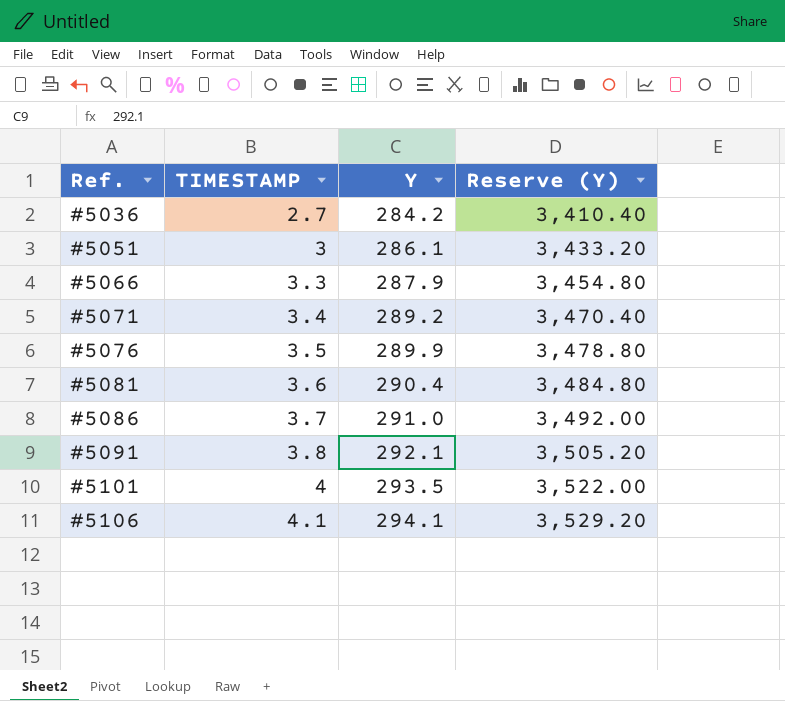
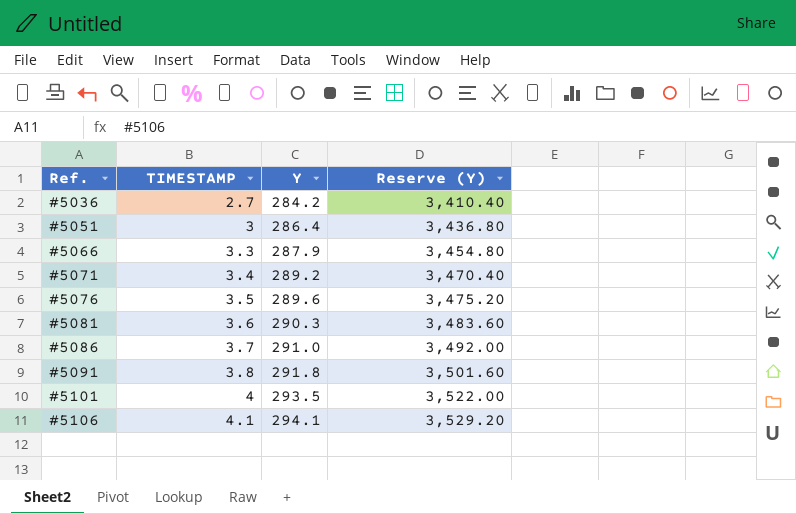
#5051 | Y: 286.1 -> 286.4
#5051 | Reserve (Y): 3,433.20 -> 3,436.80
#5076 | Y: 289.9 -> 289.6
#5076 | Reserve (Y): 3,478.80 -> 3,475.20
#5081 | Y: 290.4 -> 290.3
#5081 | Reserve (Y): 3,484.80 -> 3,483.60
#5091 | Y: 292.1 -> 291.8
#5091 | Reserve (Y): 3,505.20 -> 3,501.60

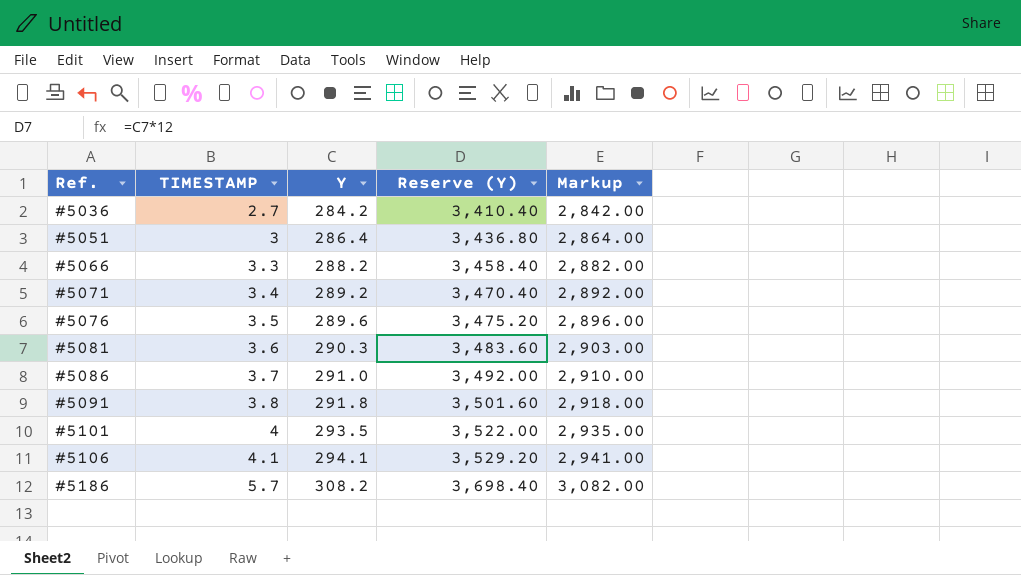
column Markup | formula: none -> [Y] * 10
#5066 | Y: 287.9 -> 288.2
#5066 | Reserve (Y): 3,454.80 -> 3,458.40
row #5186: none -> 5.7 | 308.2 | 3,698.40 | 3,082.00

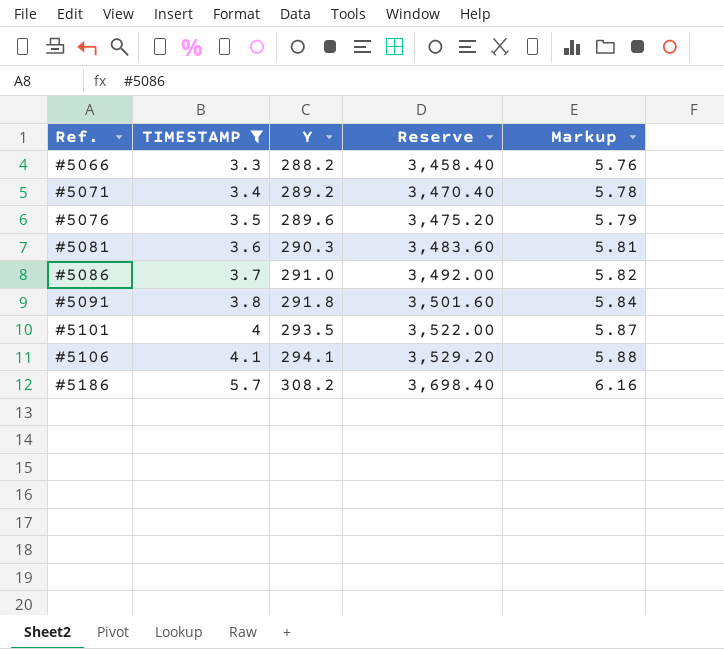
filter: none -> TIMESTAMP >= 3.3
column name: Reserve (Y) -> Reserve
column Markup | formula: [Y] * 10 -> [Y] * 0.02

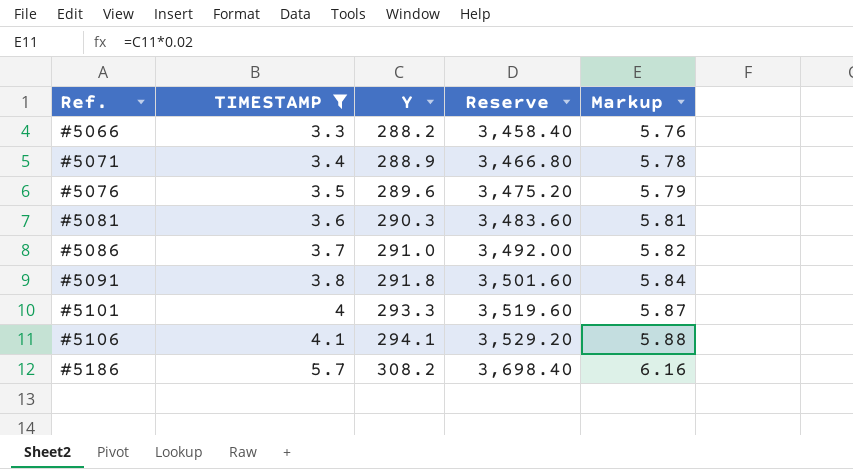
#5071 | Y: 289.2 -> 288.9
#5071 | Reserve: 3,470.40 -> 3,466.80
#5101 | Y: 293.5 -> 293.3
#5101 | Reserve: 3,522.00 -> 3,519.60

